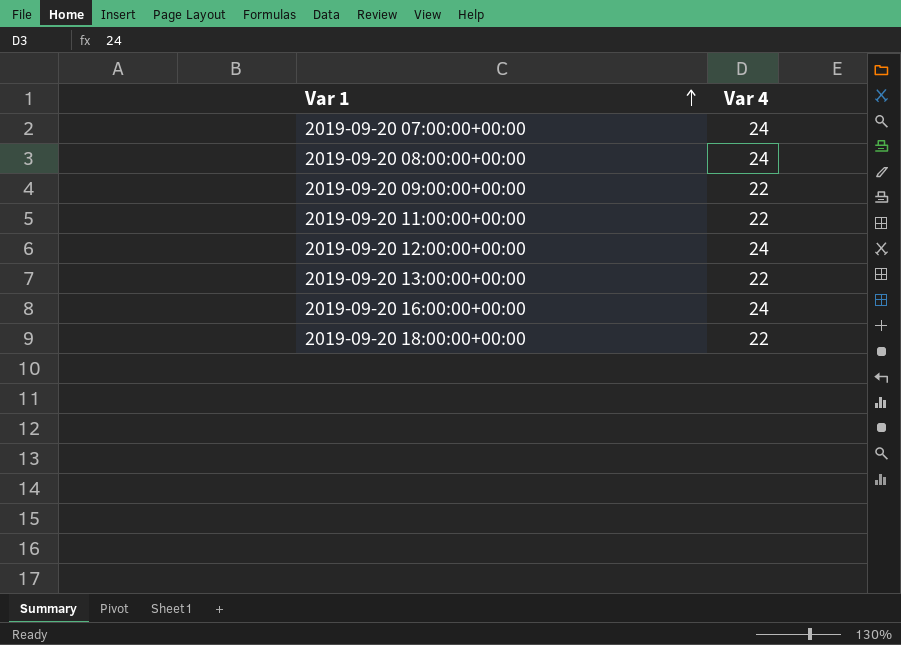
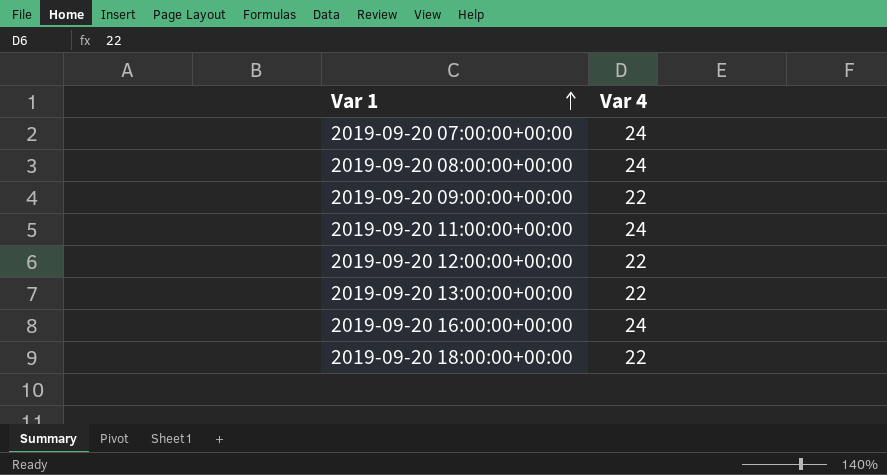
2019-09-20 11:00:00+00:00 | Var 4: 22 -> 24
2019-09-20 12:00:00+00:00 | Var 4: 24 -> 22

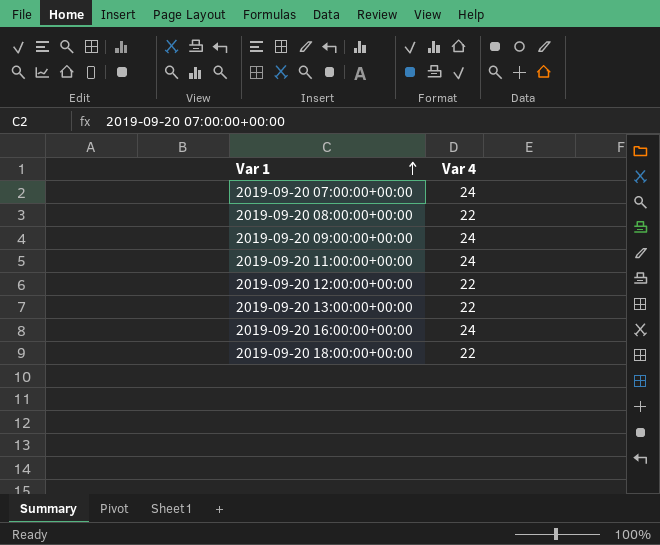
2019-09-20 08:00:00+00:00 | Var 4: 24 -> 22
2019-09-20 09:00:00+00:00 | Var 4: 22 -> 24

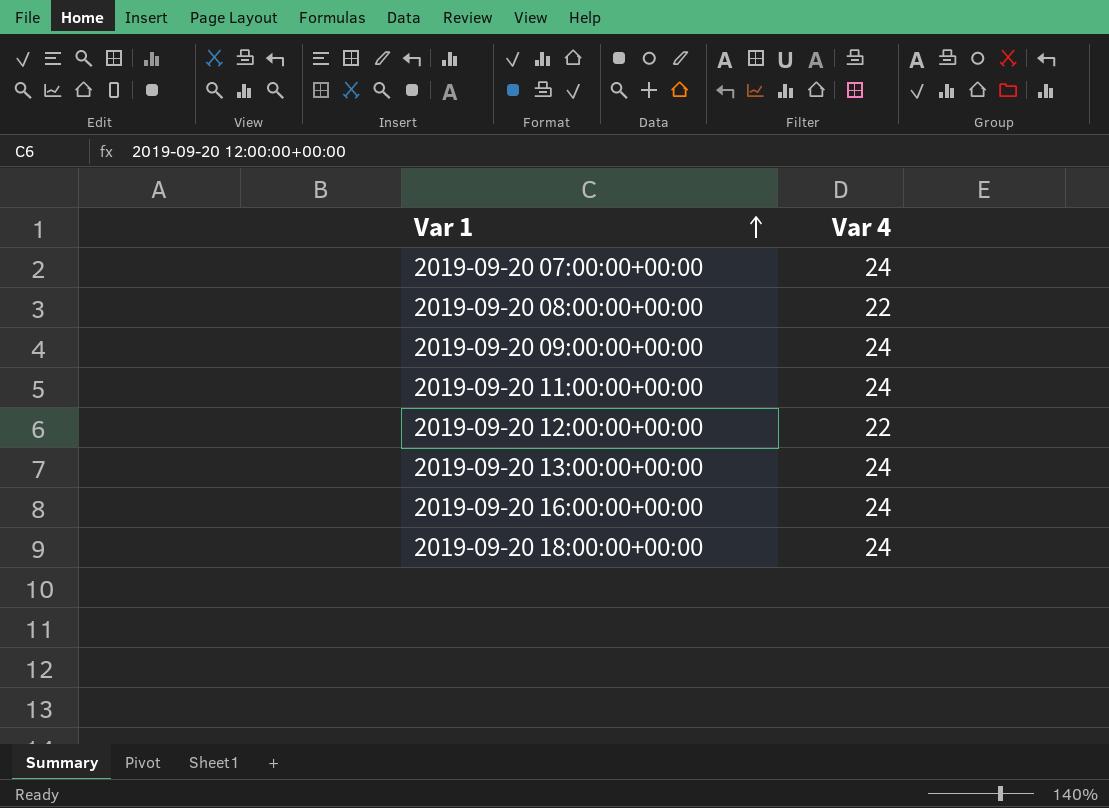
2019-09-20 13:00:00+00:00 | Var 4: 22 -> 24
2019-09-20 18:00:00+00:00 | Var 4: 22 -> 24

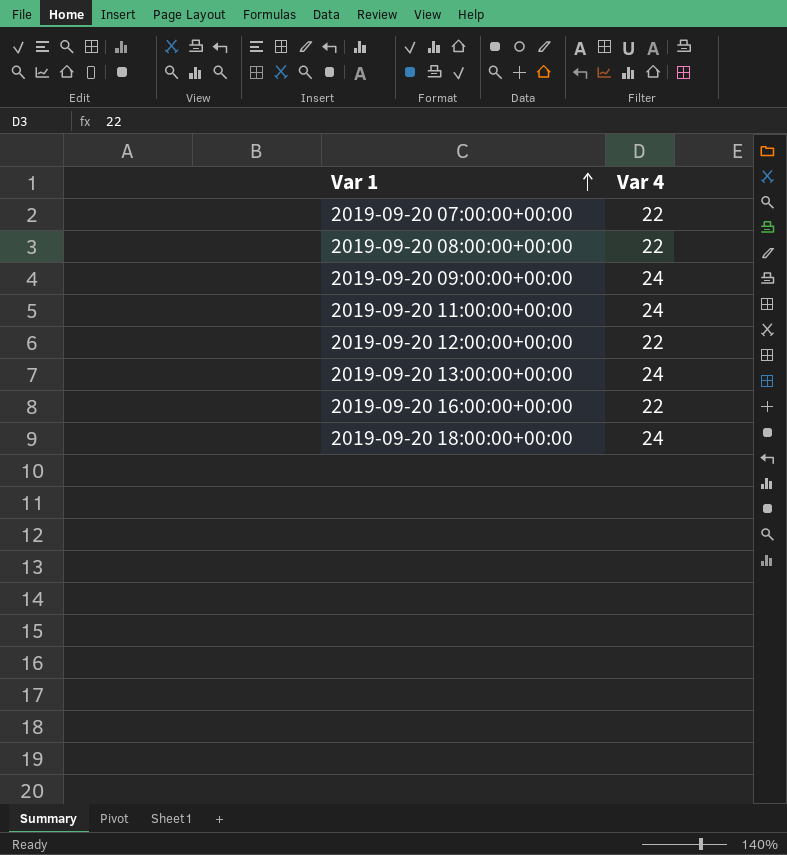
2019-09-20 07:00:00+00:00 | Var 4: 24 -> 22
2019-09-20 16:00:00+00:00 | Var 4: 24 -> 22

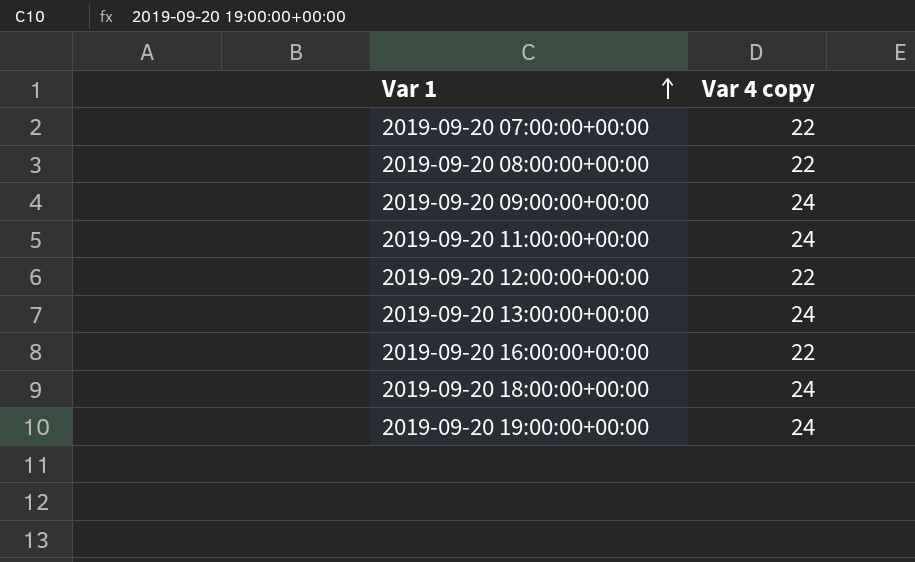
column name: Var 4 -> Var 4 copy
row 2019-09-20 19:00:00+00:00: none -> 24

